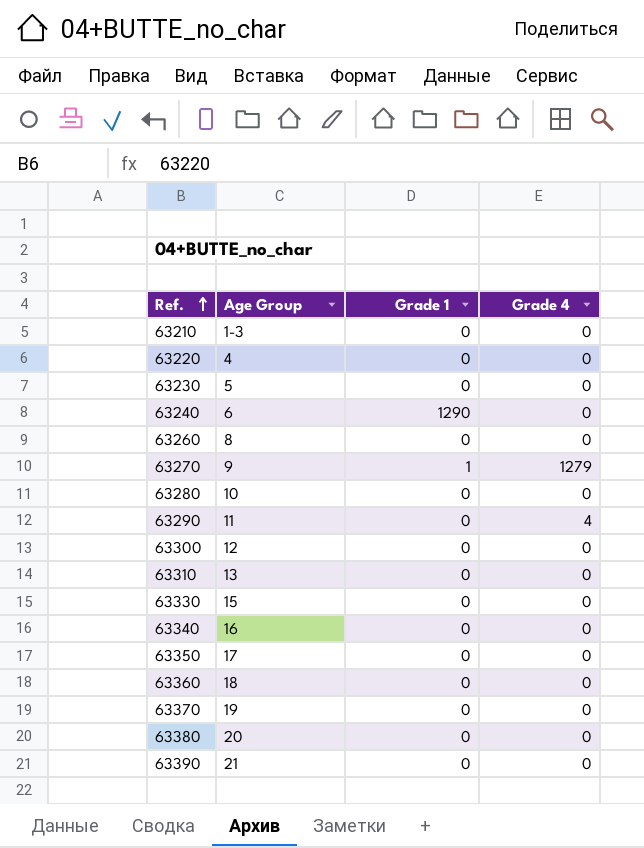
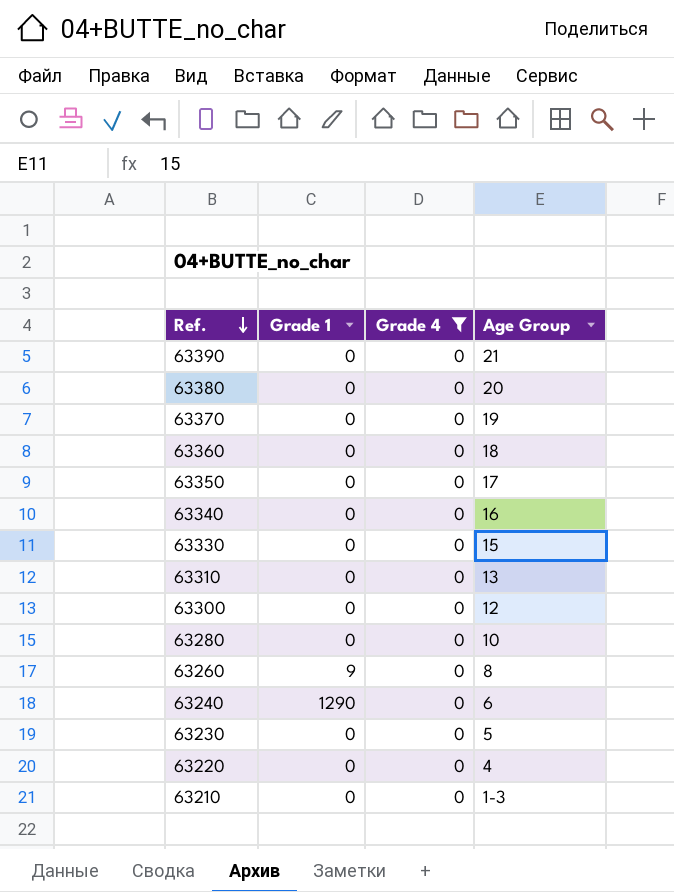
filter: none -> Grade 4 = 0
row order: Ref. ascending -> Ref. descending
column Age Group | position: 2 -> 4
63260 | Grade 1: 0 -> 9

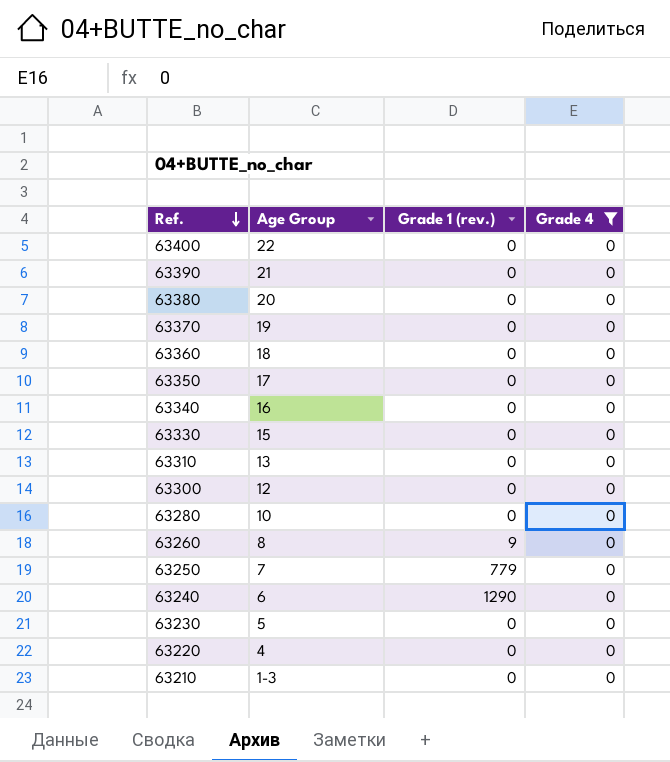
column Age Group | position: 4 -> 2
column name: Grade 1 -> Grade 1 (rev.)
row 63400: none -> 22 | 0 | 0
row 63250: none -> 7 | 779 | 0

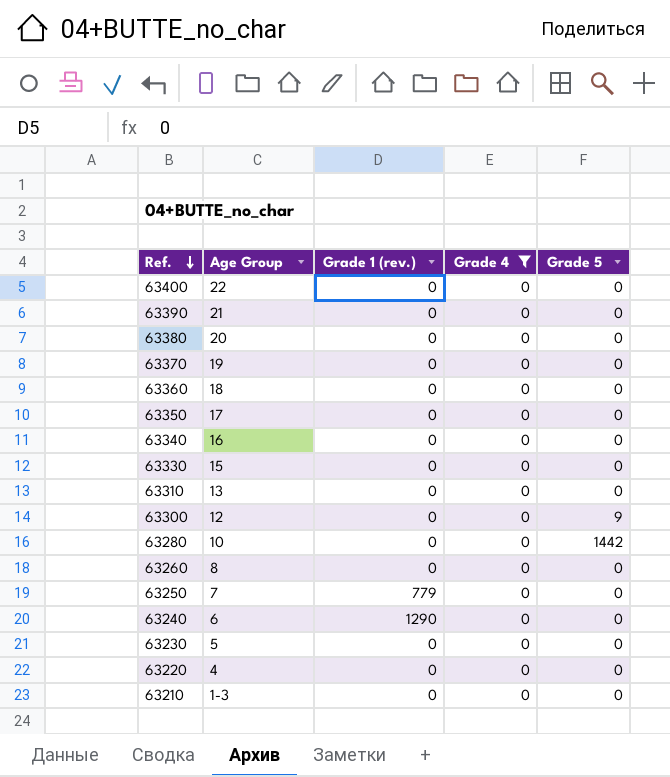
column Grade 5 | position: none -> 5
63260 | Grade 1 (rev.): 9 -> 0

